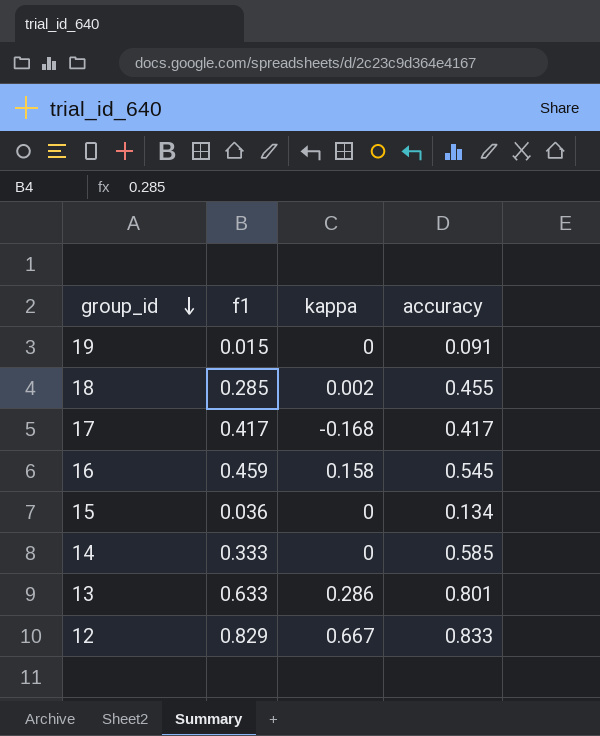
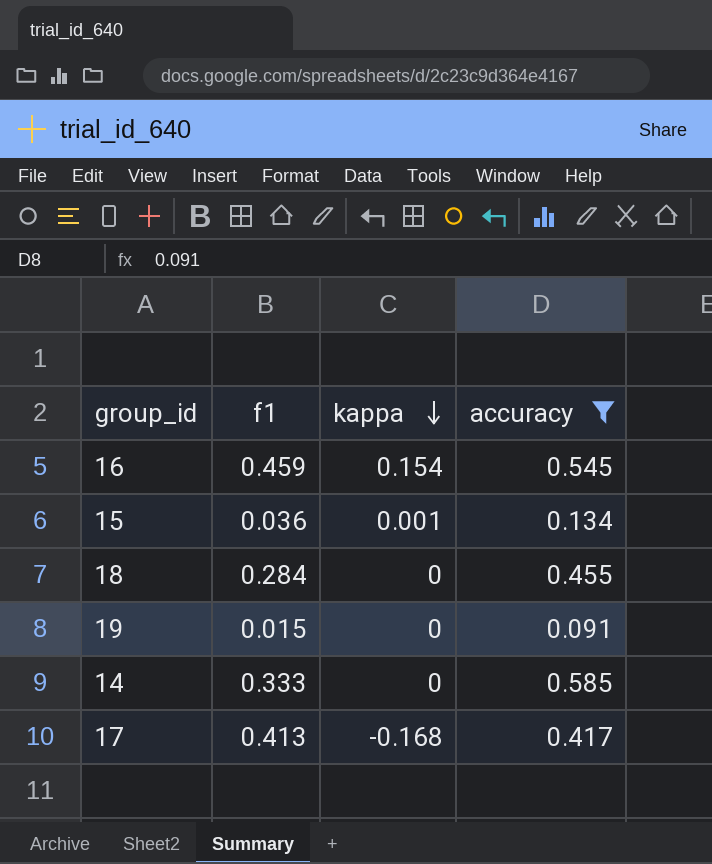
filter: none -> accuracy <= 0.585
row order: group_id descending -> kappa descending
16 | kappa: 0.158 -> 0.154
15 | kappa: 0 -> 0.001
18 | f1: 0.285 -> 0.284
18 | kappa: 0.002 -> 0
17 | f1: 0.417 -> 0.413

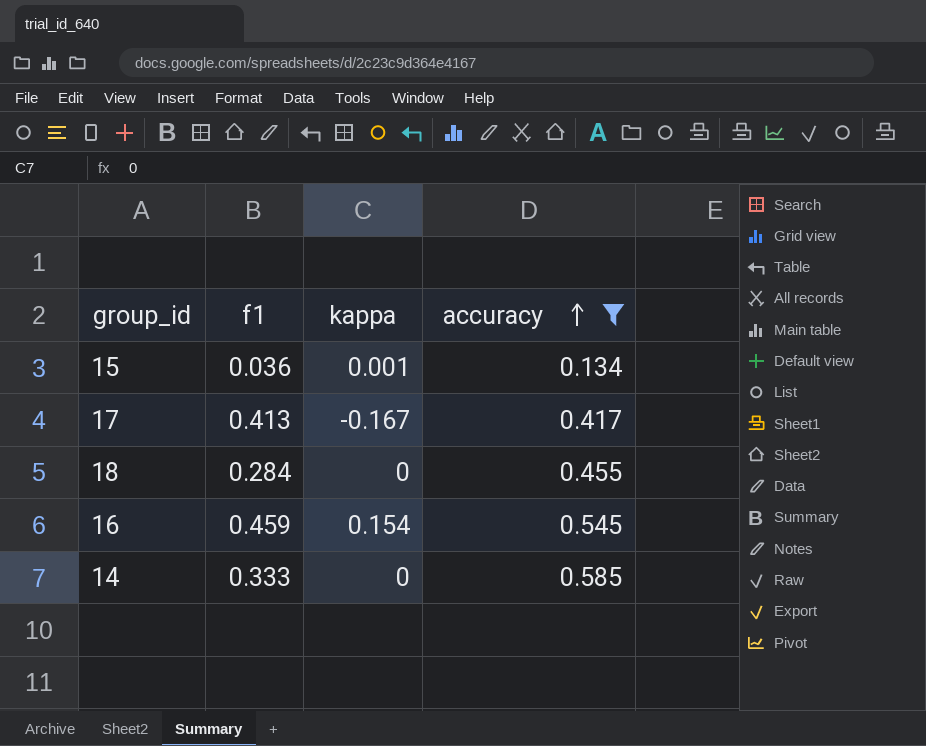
row order: kappa descending -> accuracy ascending
row 19: 0.015 | 0 | 0.091 -> none
17 | kappa: -0.168 -> -0.167

